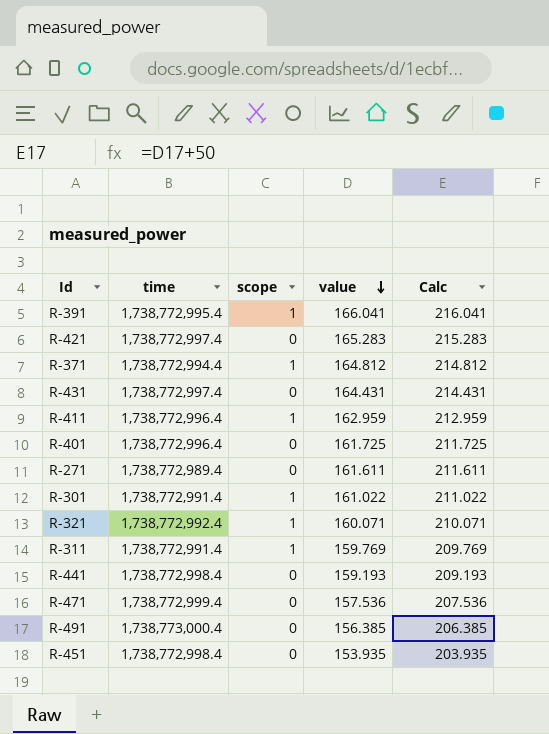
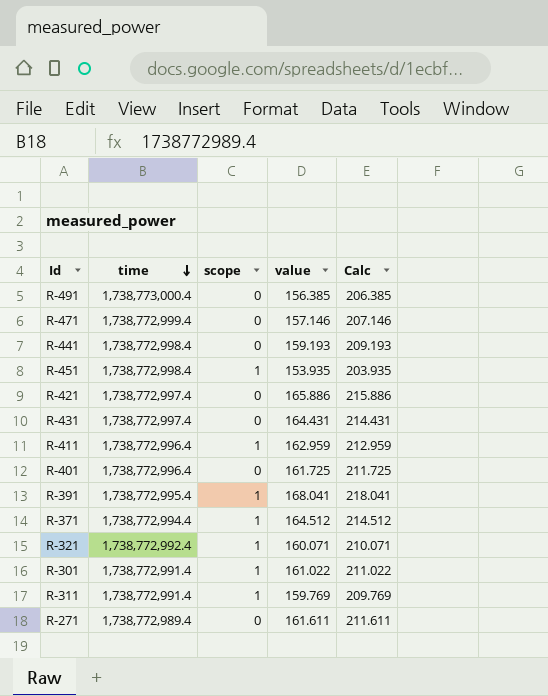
row order: value descending -> time descending
R-471 | value: 157.536 -> 157.146
R-471 | Calc: 207.536 -> 207.146
R-451 | scope: 0 -> 1
R-421 | value: 165.283 -> 165.886
R-421 | Calc: 215.283 -> 215.886
R-391 | value: 166.041 -> 168.041
R-391 | Calc: 216.041 -> 218.041
R-371 | value: 164.812 -> 164.512
R-371 | Calc: 214.812 -> 214.512

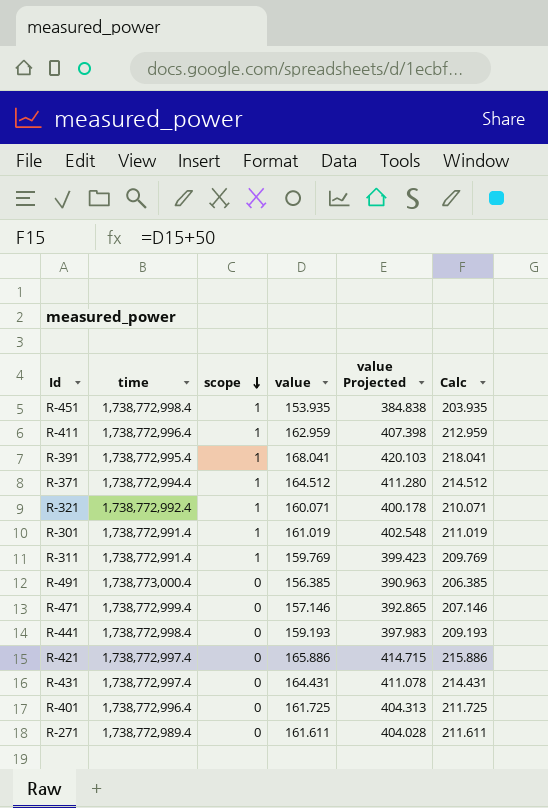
row order: time descending -> scope descending
column value Projected | formula: none -> [value] * 2.5
R-301 | value: 161.022 -> 161.019
R-301 | Calc: 211.022 -> 211.019

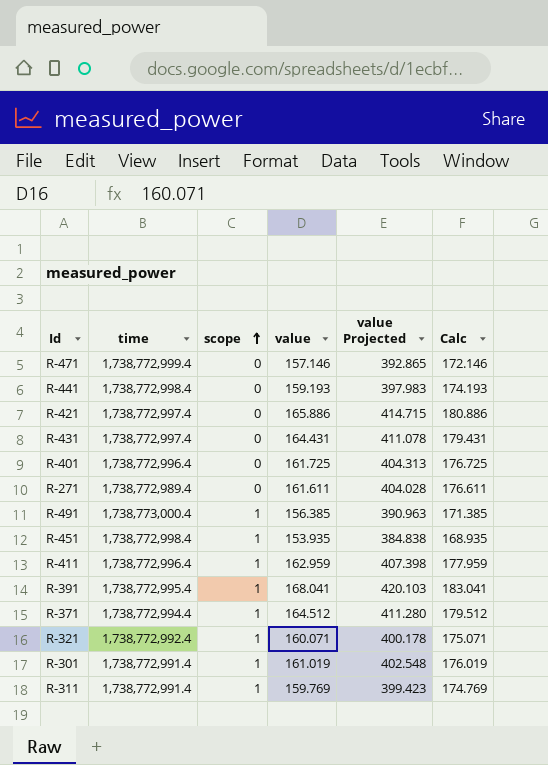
row order: scope descending -> scope ascending
column Calc | formula: [value] + 50 -> [value] + 15
R-491 | scope: 0 -> 1

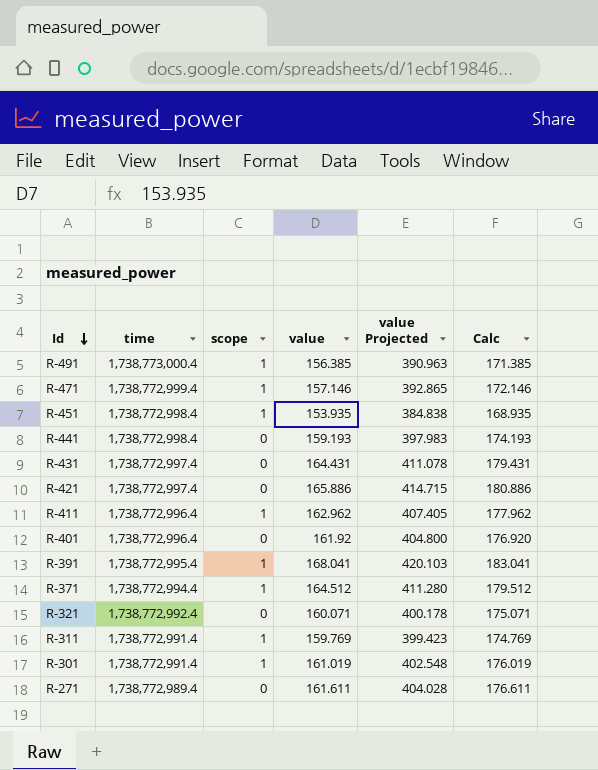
row order: scope ascending -> Id descending
R-471 | scope: 0 -> 1
R-411 | value: 162.959 -> 162.962
R-411 | value Projected: 407.398 -> 407.405
R-411 | Calc: 177.959 -> 177.962
R-401 | value: 161.725 -> 161.92
R-401 | value Projected: 404.313 -> 404.800
R-401 | Calc: 176.725 -> 176.920
R-321 | scope: 1 -> 0

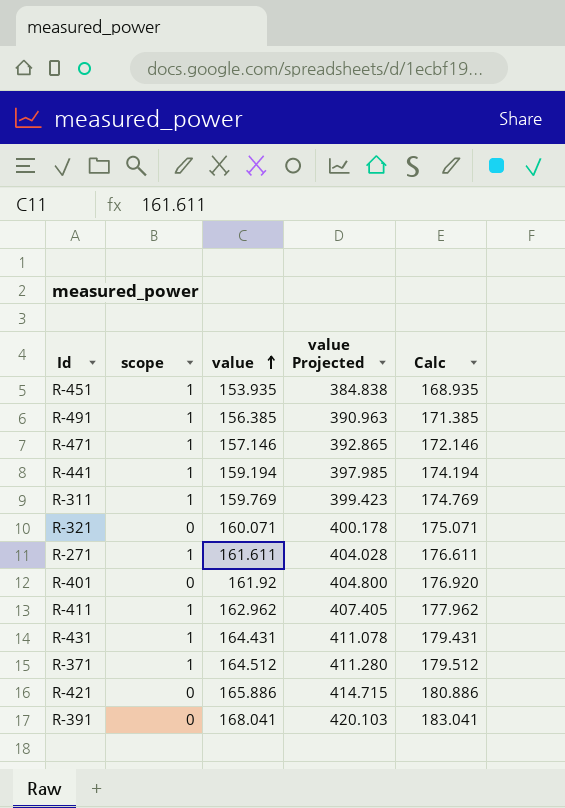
row order: Id descending -> value ascending
column time | position: 2 -> none
row R-301: 1,738,772,991.4 | 1 | 161.019 | 402.548 | 176.019 -> none
R-441 | scope: 0 -> 1
R-441 | value: 159.193 -> 159.194
R-441 | value Projected: 397.983 -> 397.985
R-441 | Calc: 174.193 -> 174.194
R-271 | scope: 0 -> 1
R-431 | scope: 0 -> 1
R-391 | scope: 1 -> 0

